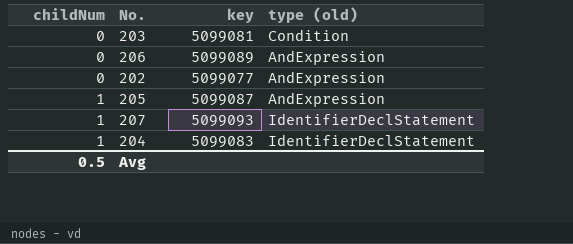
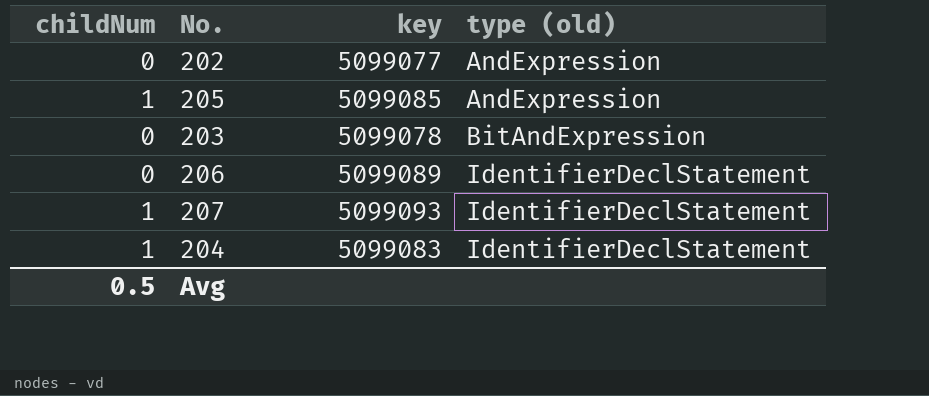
row order: childNum ascending -> type (old) ascending
205 | key: 5099087 -> 5099085
203 | key: 5099081 -> 5099078
203 | type (old): Condition -> BitAndExpression
206 | type (old): AndExpression -> IdentifierDeclStatement

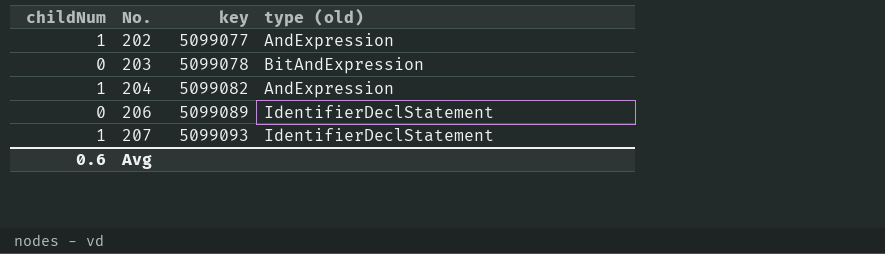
row order: type (old) ascending -> No. ascending
row 205: 1 | 5099085 | AndExpression -> none
202 | childNum: 0 -> 1
204 | key: 5099083 -> 5099082
204 | type (old): IdentifierDeclStatement -> AndExpression
Avg | childNum: 0.5 -> 0.6

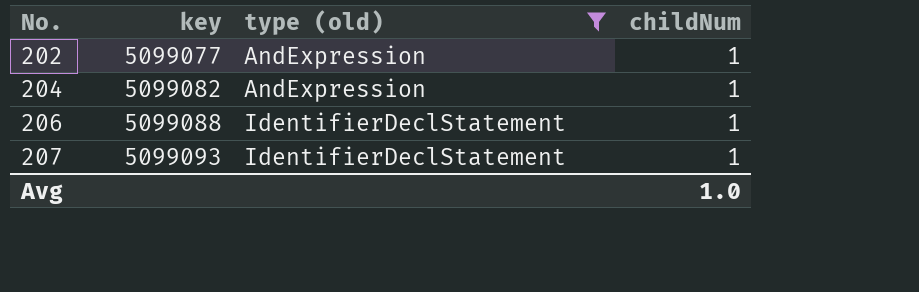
filter: none -> type (old) != BitAndExpression
column childNum | position: 1 -> 4
206 | key: 5099089 -> 5099088
206 | childNum: 0 -> 1
Avg | childNum: 0.6 -> 1.0

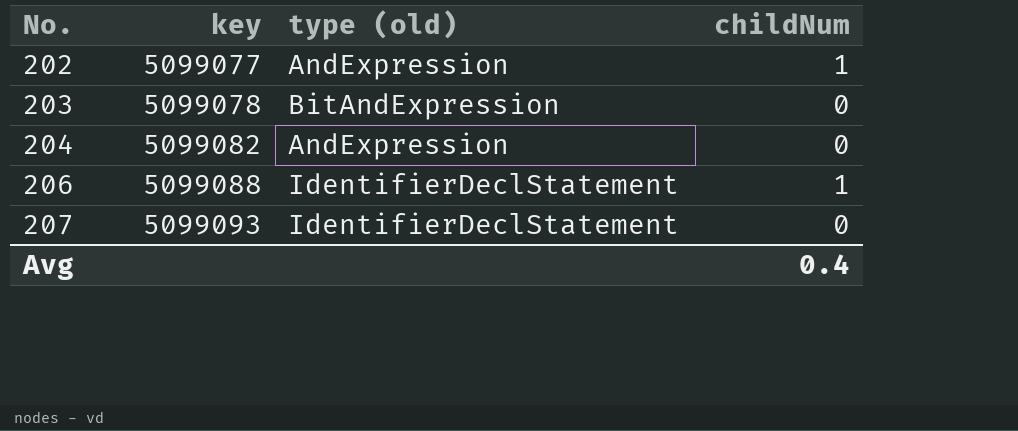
filter: type (old) != BitAndExpression -> none
204 | childNum: 1 -> 0
207 | childNum: 1 -> 0
Avg | childNum: 1.0 -> 0.4

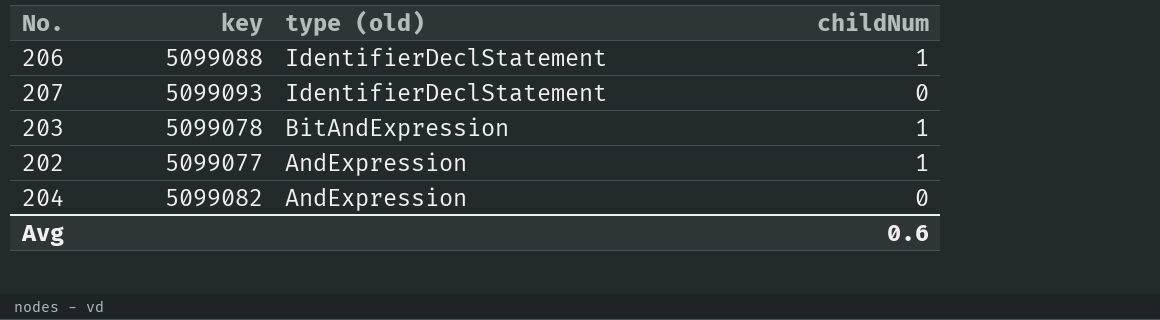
row order: No. ascending -> type (old) descending
203 | childNum: 0 -> 1
Avg | childNum: 0.4 -> 0.6

